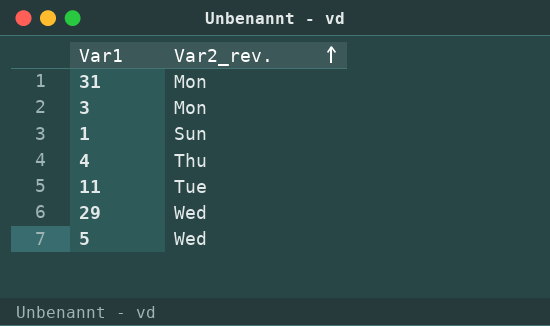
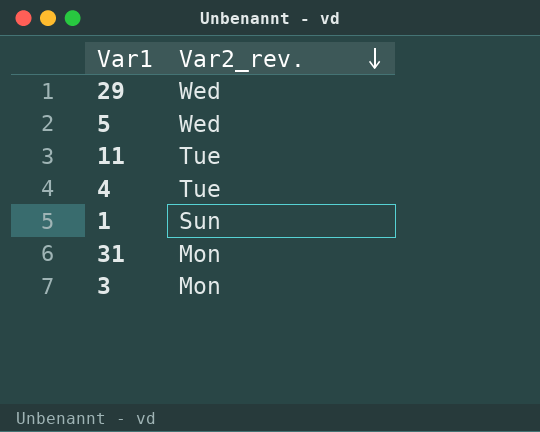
row order: Var2_rev. ascending -> Var2_rev. descending
4 | Var2_rev.: Thu -> Tue

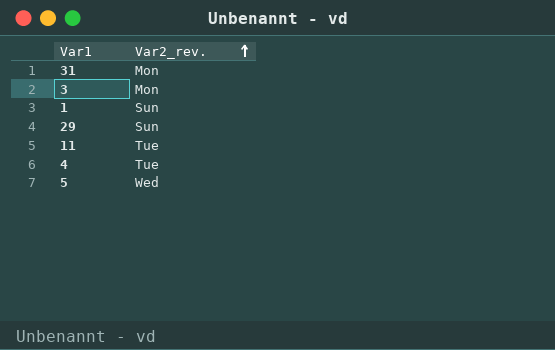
row order: Var2_rev. descending -> Var2_rev. ascending
29 | Var2_rev.: Wed -> Sun

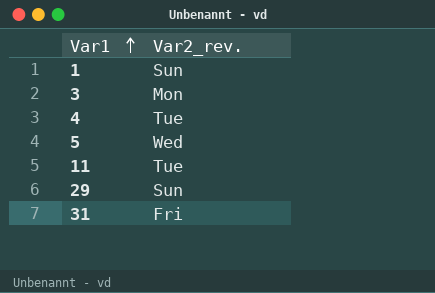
row order: Var2_rev. ascending -> Var1 ascending
31 | Var2_rev.: Mon -> Fri

